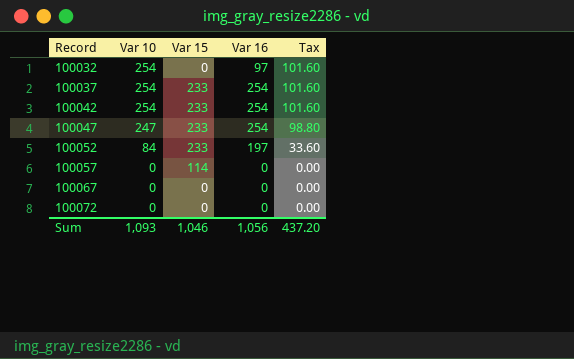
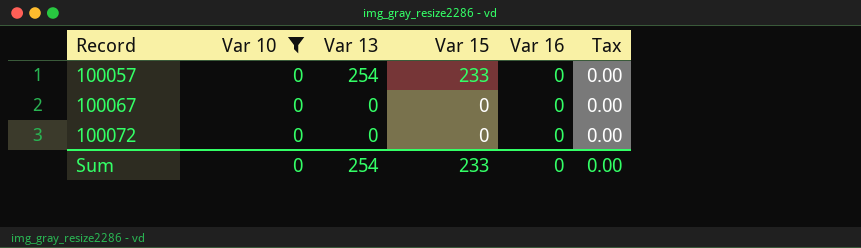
filter: none -> Var 10 = 0
column Var 13 | position: none -> 3
100057 | Var 15: 114 -> 233
Sum | Var 10: 1,093 -> 0
Sum | Var 15: 1,046 -> 233
Sum | Var 16: 1,056 -> 0
Sum | Tax: 437.20 -> 0.00

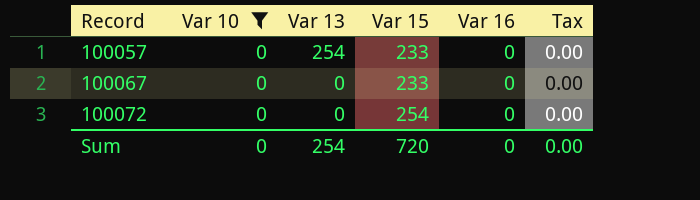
100067 | Var 15: 0 -> 233
100072 | Var 15: 0 -> 254
Sum | Var 15: 233 -> 720

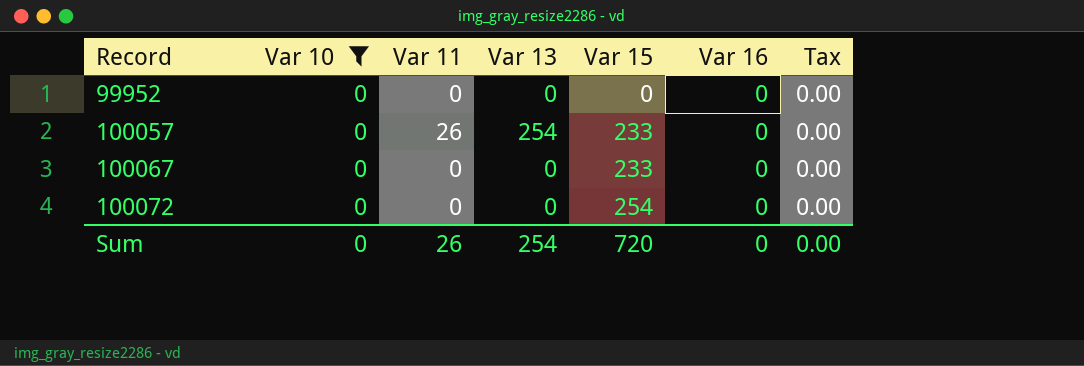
column Var 11 | position: none -> 3
row 99952: none -> 0 | 0 | 0 | 0 | 0 | 0.00

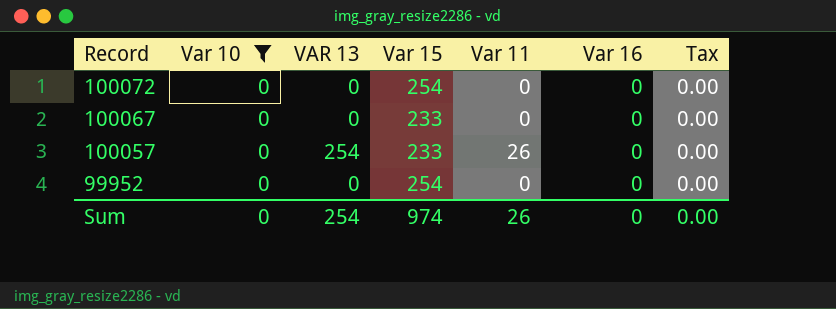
row order: Record ascending -> Record descending
column name: Var 13 -> VAR 13
column Var 11 | position: 3 -> 5
99952 | Var 15: 0 -> 254
Sum | Var 15: 720 -> 974

